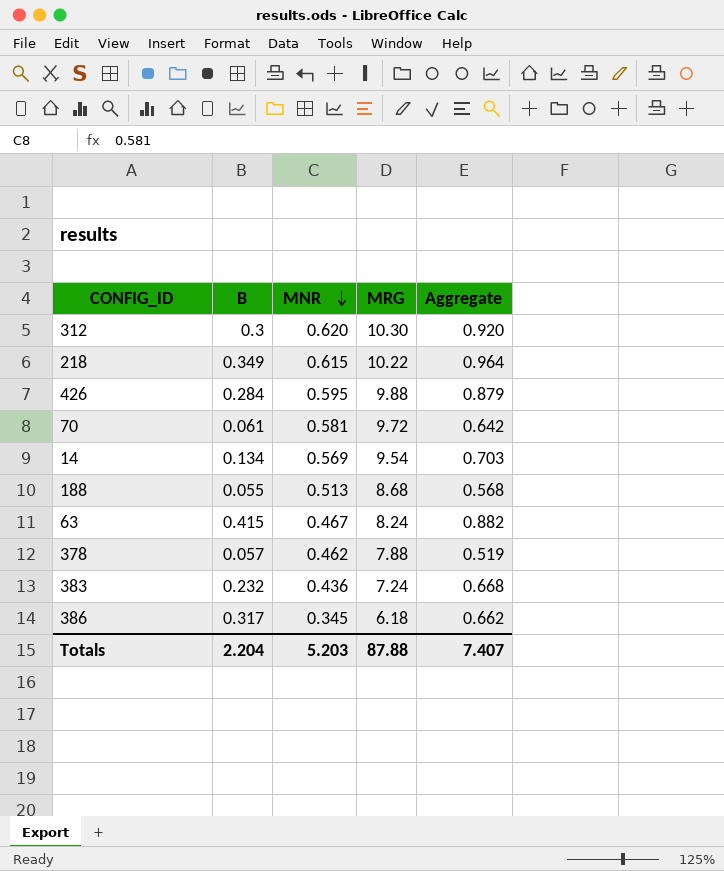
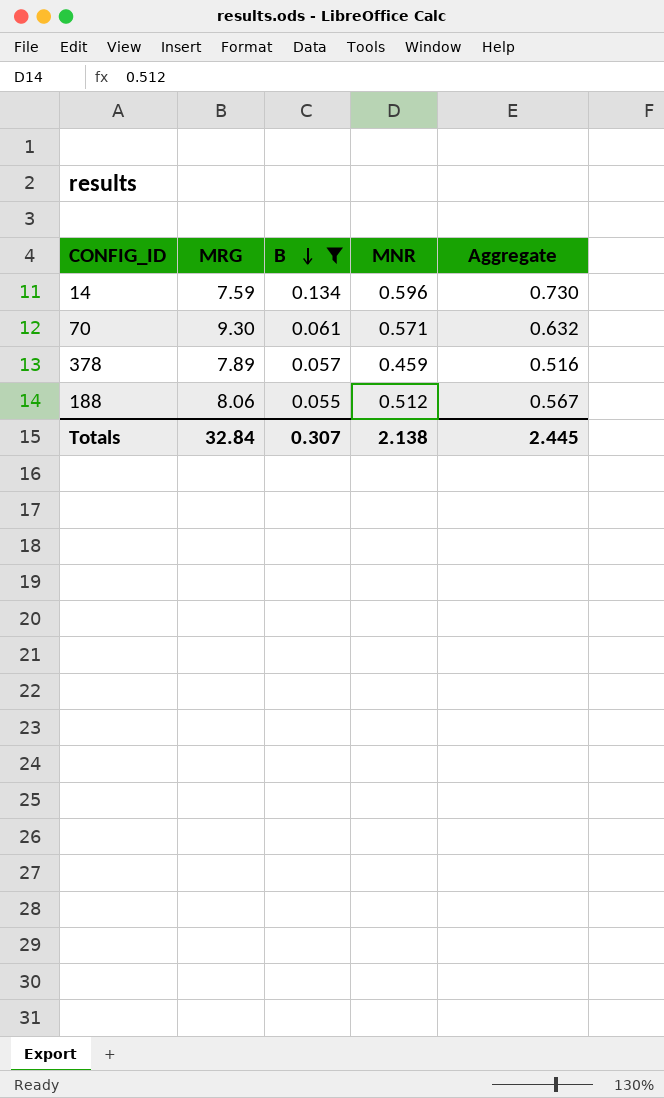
filter: none -> B <= 0.134
row order: MNR descending -> B descending
column MRG | position: 4 -> 2
14 | MRG: 9.54 -> 7.59
14 | MNR: 0.569 -> 0.596
14 | Aggregate: 0.703 -> 0.730
70 | MRG: 9.72 -> 9.30
70 | MNR: 0.581 -> 0.571
70 | Aggregate: 0.642 -> 0.632
378 | MRG: 7.88 -> 7.89
378 | MNR: 0.462 -> 0.459
378 | Aggregate: 0.519 -> 0.516
188 | MRG: 8.68 -> 8.06
188 | MNR: 0.513 -> 0.512
188 | Aggregate: 0.568 -> 0.567
Totals | MRG: 87.88 -> 32.84
Totals | B: 2.204 -> 0.307
Totals | MNR: 5.203 -> 2.138
Totals | Aggregate: 7.407 -> 2.445

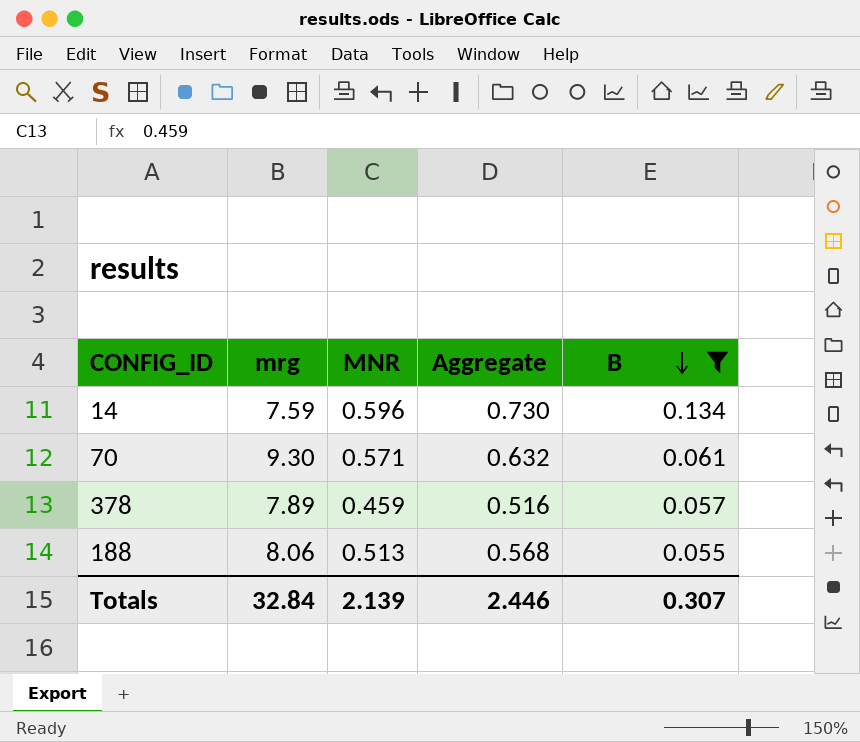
column name: MRG -> mrg
column B | position: 3 -> 5
188 | MNR: 0.512 -> 0.513
188 | Aggregate: 0.567 -> 0.568
Totals | MNR: 2.138 -> 2.139
Totals | Aggregate: 2.445 -> 2.446

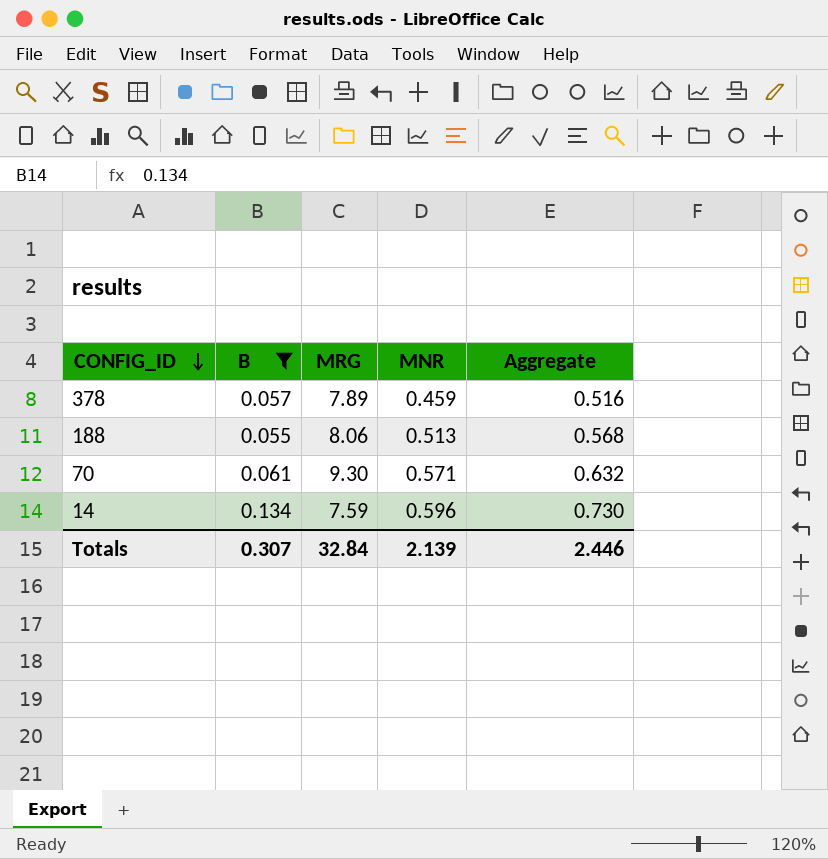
row order: B descending -> CONFIG_ID descending
column B | position: 5 -> 2
column name: mrg -> MRG

